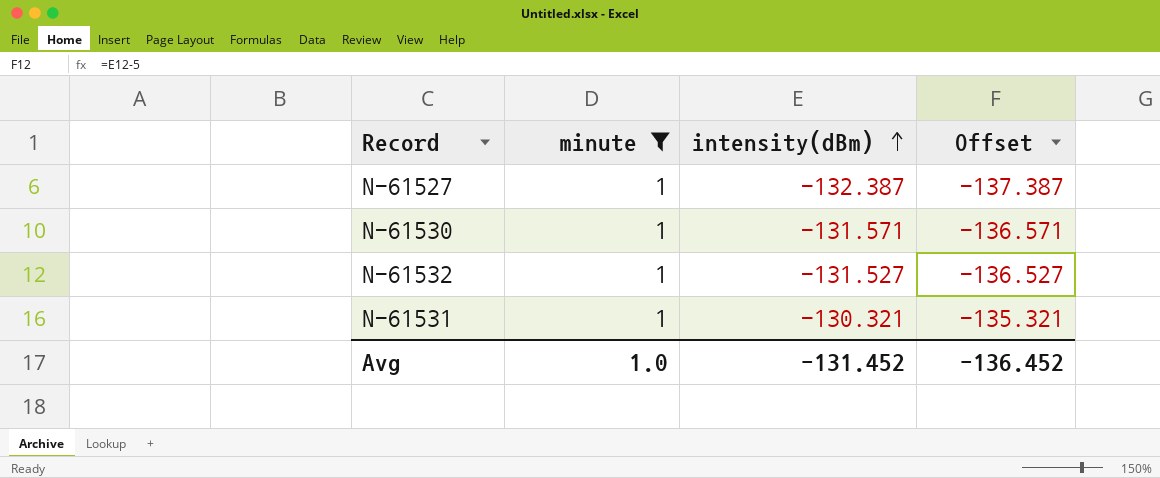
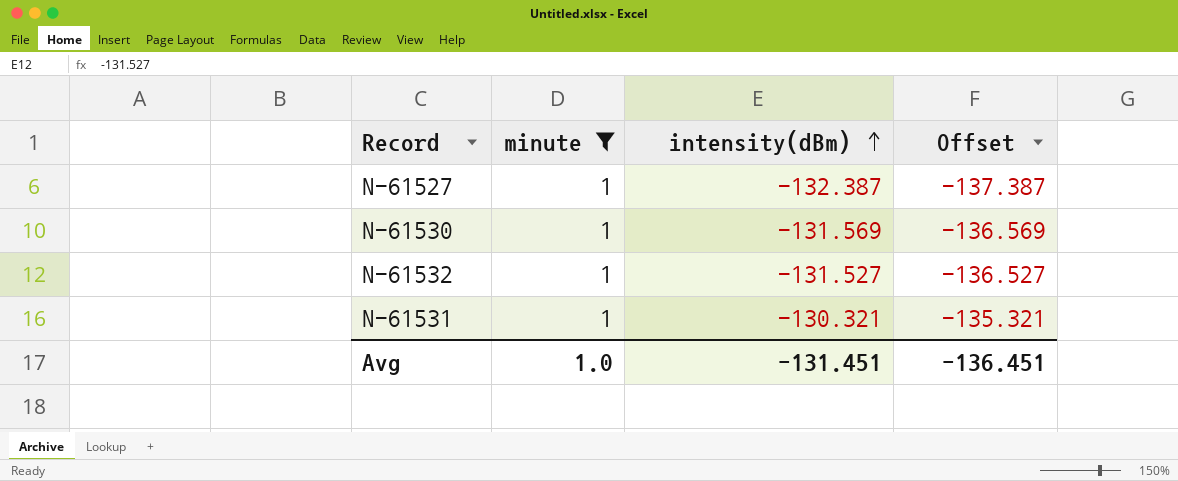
N-61530 | intensity(dBm): -131.571 -> -131.569
N-61530 | Offset: -136.571 -> -136.569
Avg | intensity(dBm): -131.452 -> -131.451
Avg | Offset: -136.452 -> -136.451

